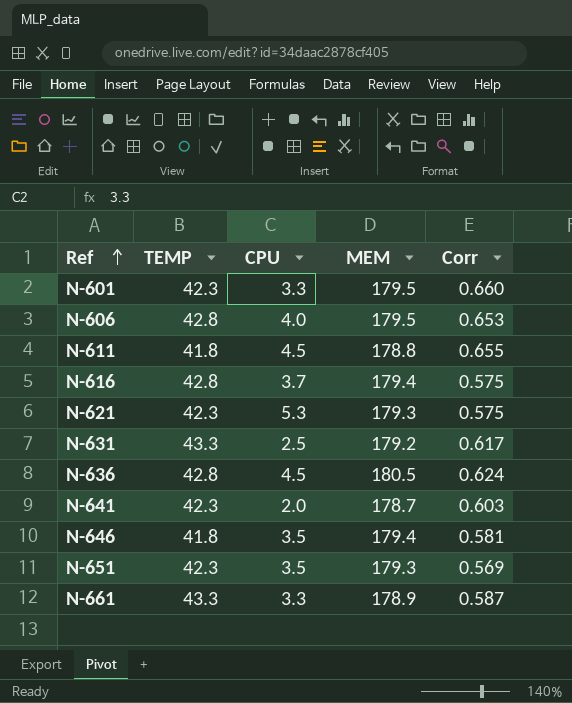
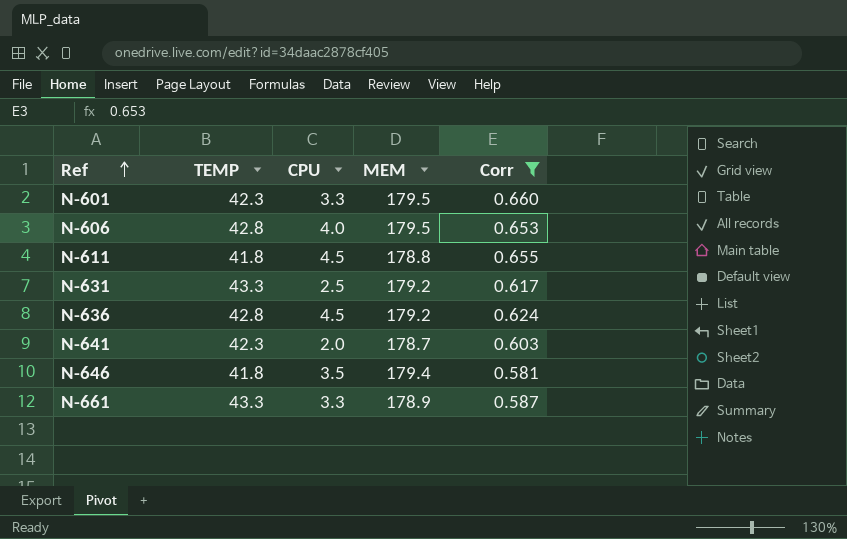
filter: none -> Corr >= 0.581
N-636 | MEM: 180.5 -> 179.2

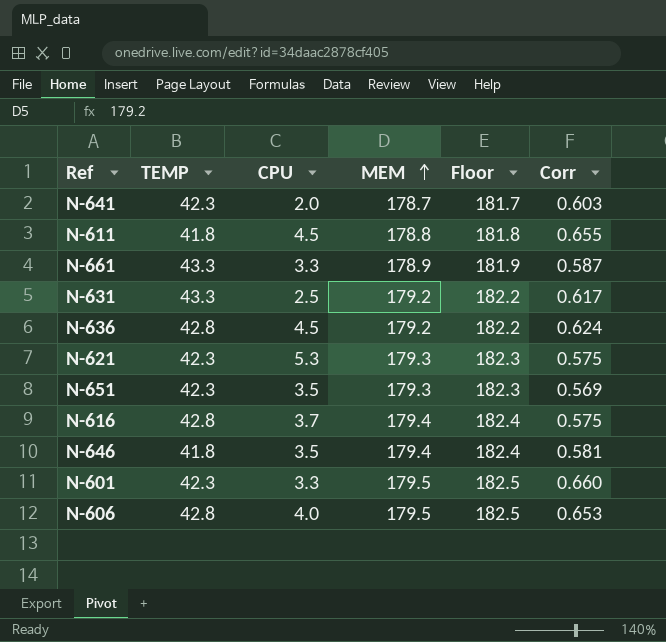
filter: Corr >= 0.581 -> none
row order: Ref ascending -> MEM ascending
column Floor | formula: none -> [MEM] + 3

